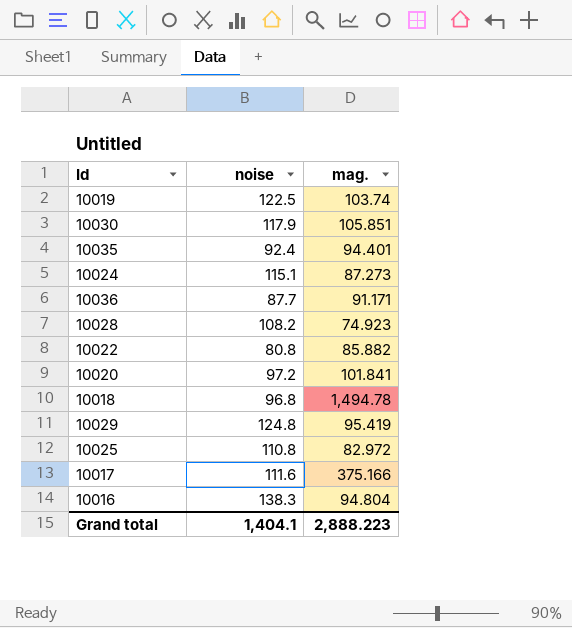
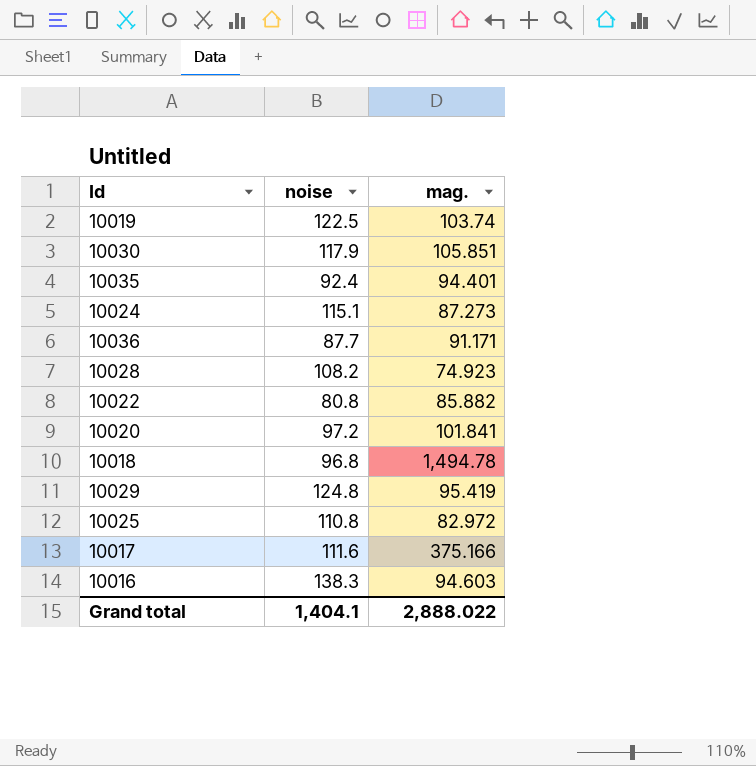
10016 | mag.: 94.804 -> 94.603
Grand total | mag.: 2,888.223 -> 2,888.022

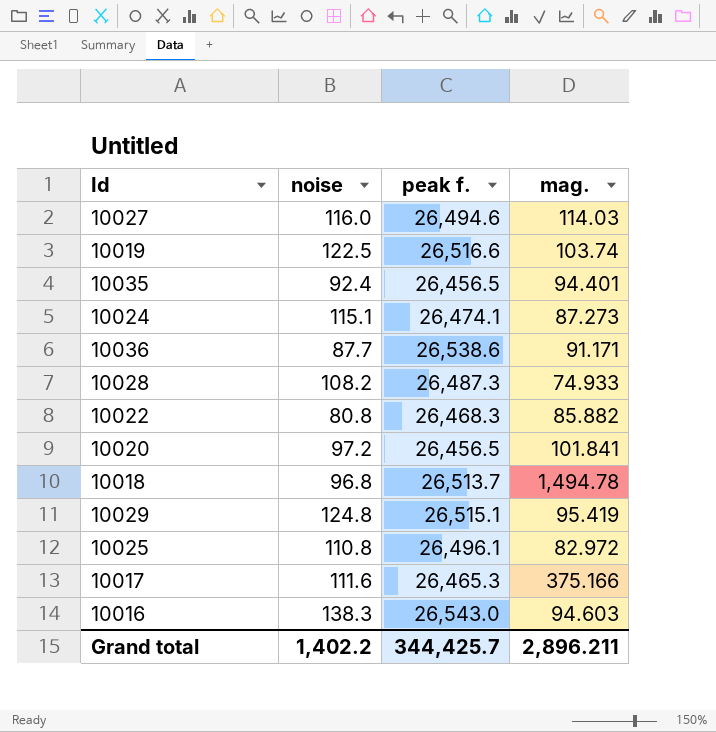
column peak f. | position: none -> 3
row 10030: 117.9 | 105.851 -> none
row 10027: none -> 116.0 | 26,494.6 | 114.03
10028 | mag.: 74.923 -> 74.933
Grand total | noise: 1,404.1 -> 1,402.2
Grand total | mag.: 2,888.022 -> 2,896.211

